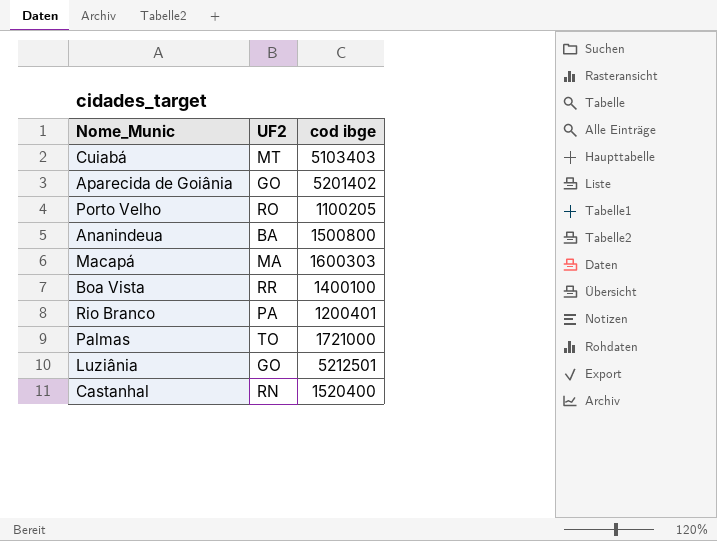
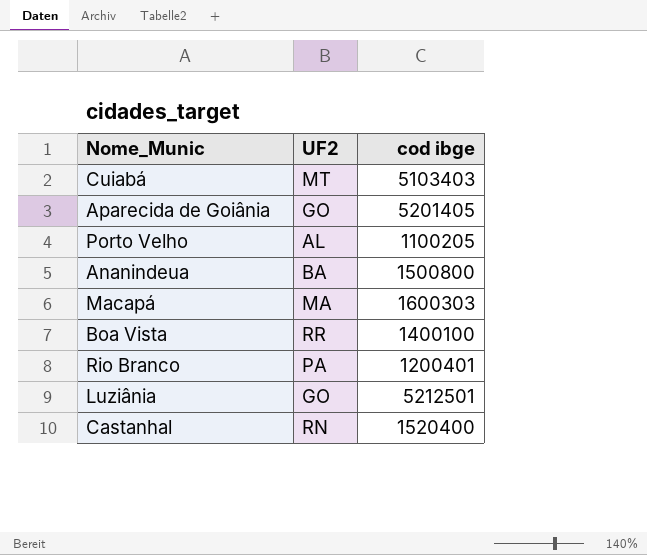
row Palmas: TO | 1721000 -> none
Aparecida de Goiânia | cod ibge: 5201402 -> 5201405
Porto Velho | UF2: RO -> AL

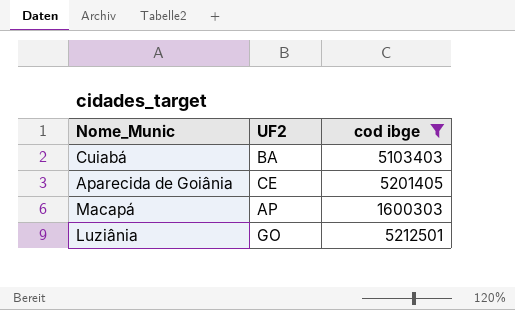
filter: none -> cod ibge >= 1600303
Cuiabá | UF2: MT -> BA
Aparecida de Goiânia | UF2: GO -> CE
Macapá | UF2: MA -> AP

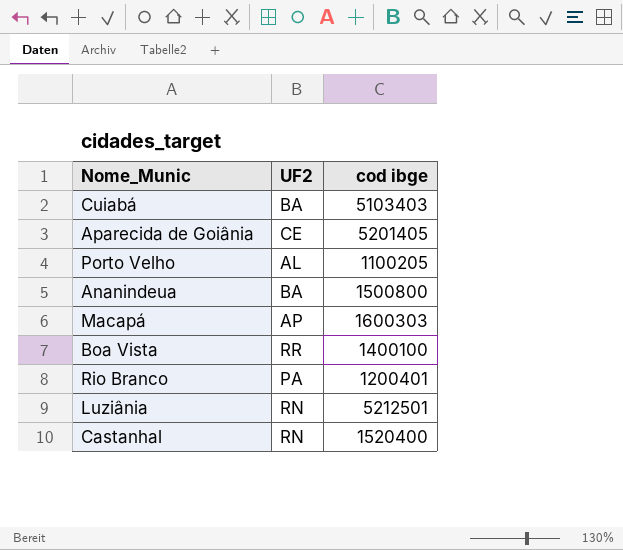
filter: cod ibge >= 1600303 -> none
Luziânia | UF2: GO -> RN

